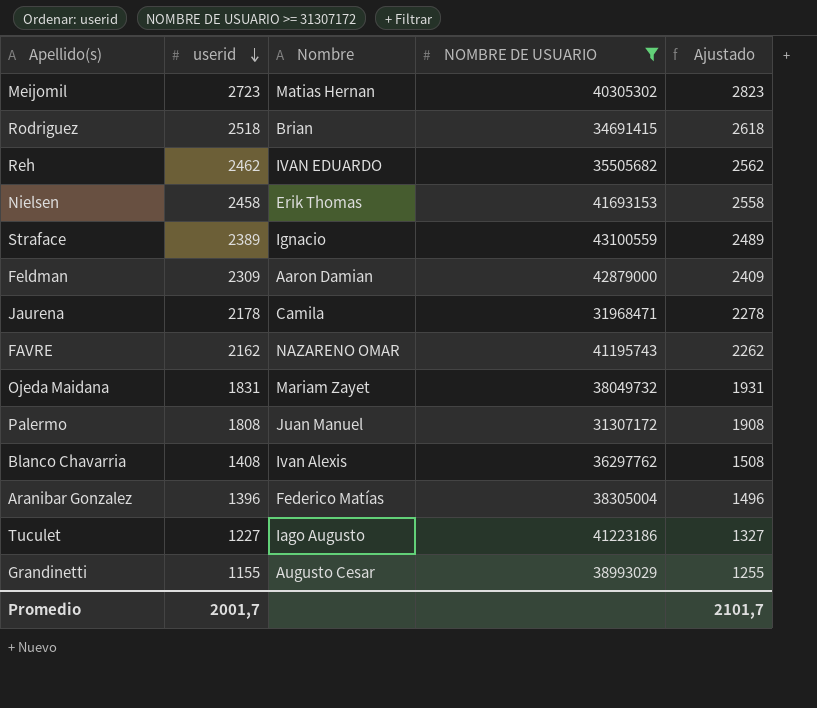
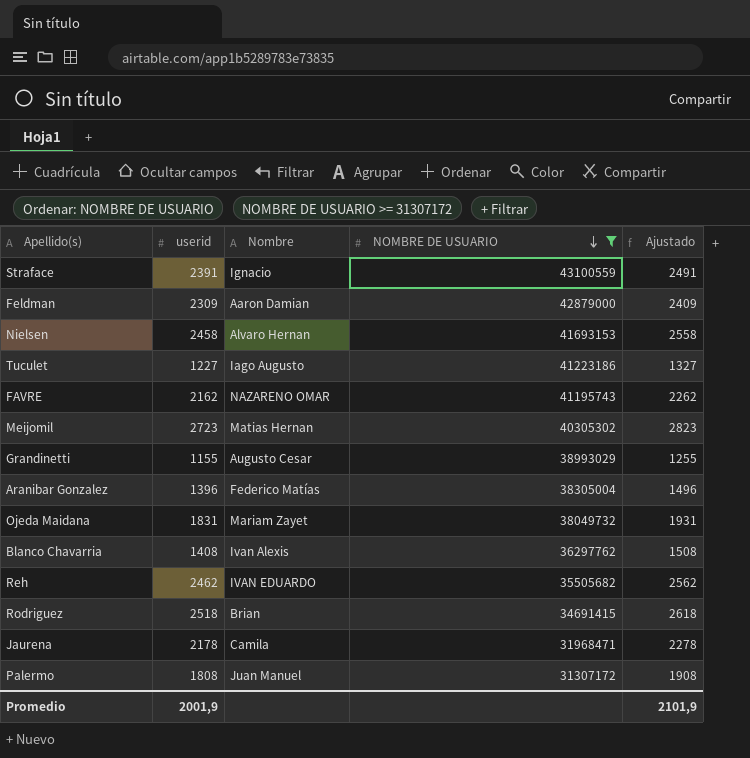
row order: userid descending -> NOMBRE DE USUARIO descending
Straface | userid: 2389 -> 2391
Straface | Ajustado: 2489 -> 2491
Nielsen | Nombre: Erik Thomas -> Alvaro Hernan
Promedio | userid: 2001,7 -> 2001,9
Promedio | Ajustado: 2101,7 -> 2101,9

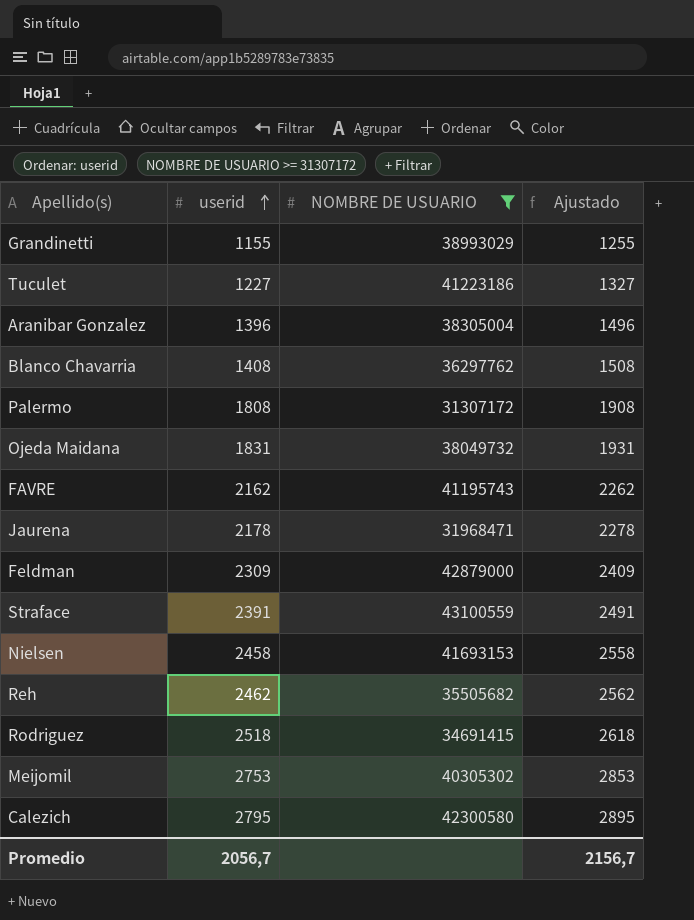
row order: NOMBRE DE USUARIO descending -> userid ascending
column Nombre | position: 3 -> none
Meijomil | userid: 2723 -> 2753
Meijomil | Ajustado: 2823 -> 2853
row Calezich: none -> 2795 | 42300580 | 2895
Promedio | userid: 2001,9 -> 2056,7
Promedio | Ajustado: 2101,9 -> 2156,7

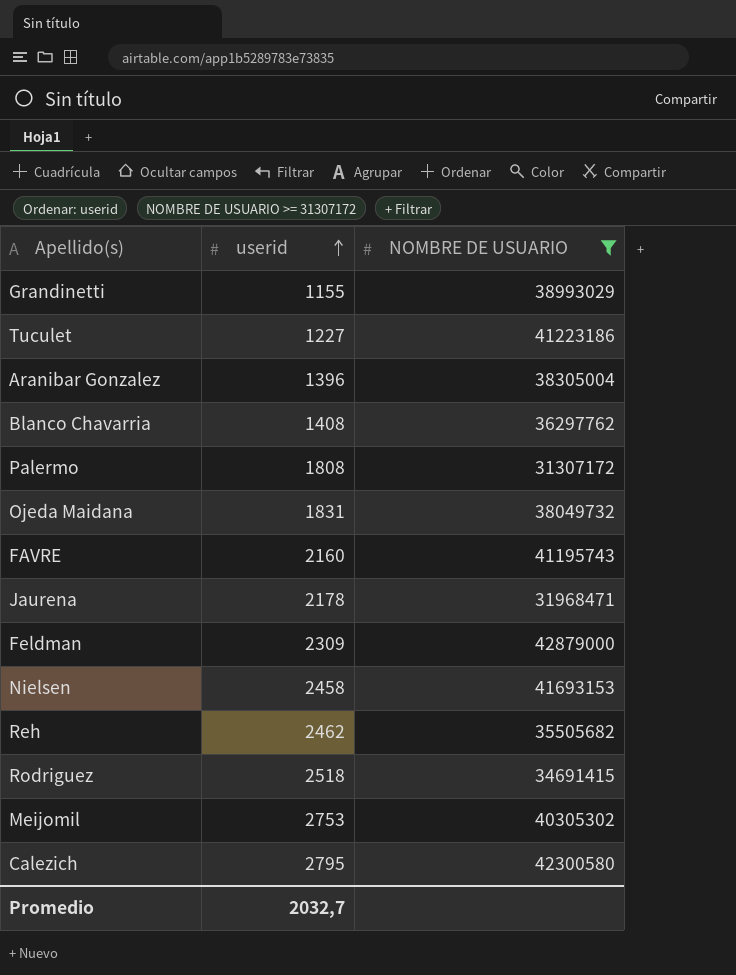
column Ajustado | formula: [userid] + 100 -> none
row Straface: 2391 | 43100559 | 2491 -> none
FAVRE | userid: 2162 -> 2160
Promedio | userid: 2056,7 -> 2032,7

